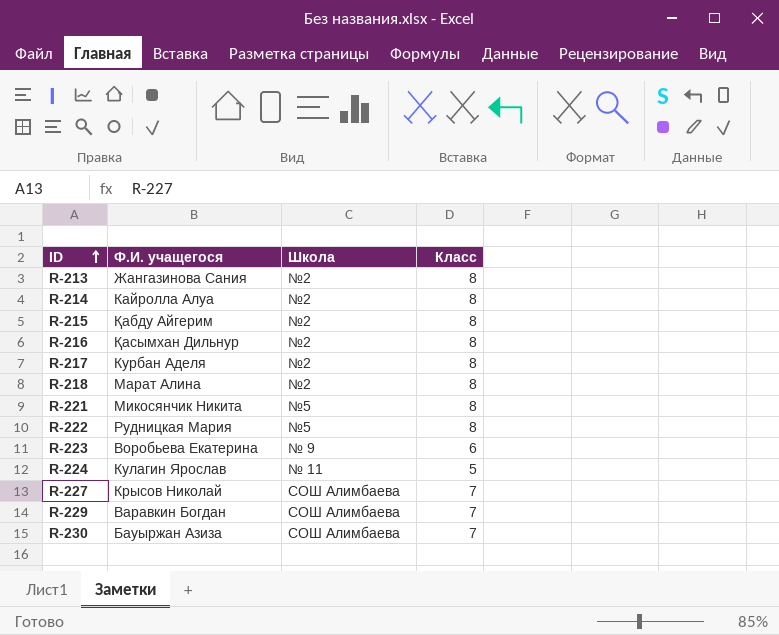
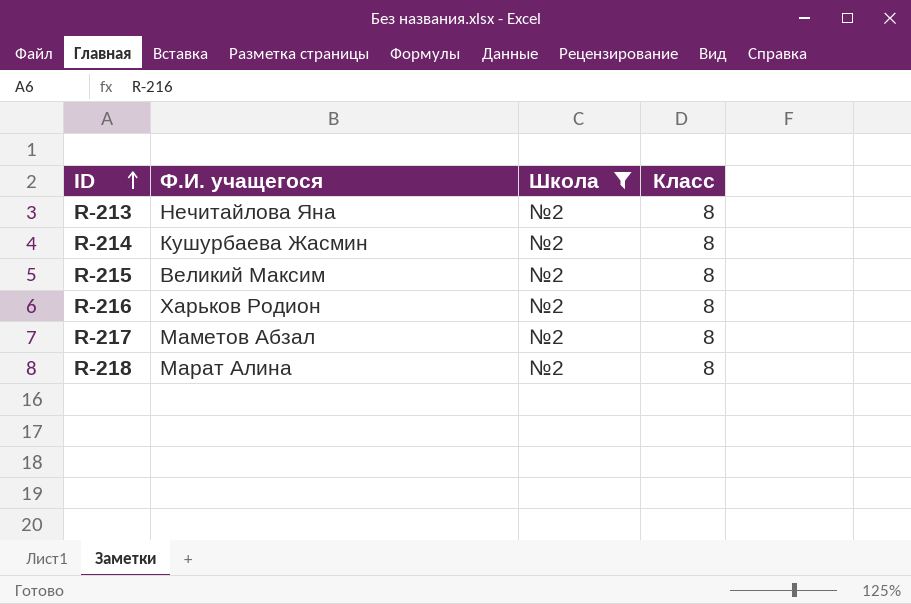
filter: none -> Школа = №2
R-213 | Ф.И. учащегося: Жангазинова Сания -> Нечитайлова Яна
R-214 | Ф.И. учащегося: Кайролла Алуа -> Кушурбаева Жасмин
R-215 | Ф.И. учащегося: Қабду Айгерим -> Великий Максим
R-216 | Ф.И. учащегося: Қасымхан Дильнур -> Харьков Родион
R-217 | Ф.И. учащегося: Курбан Аделя -> Маметов Абзал

